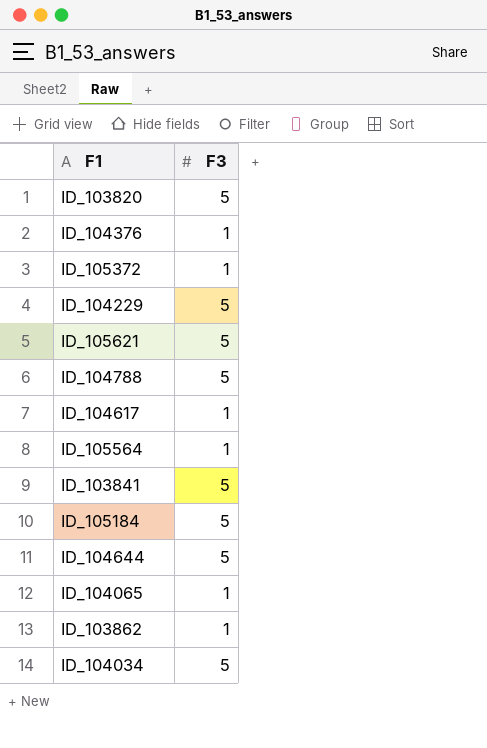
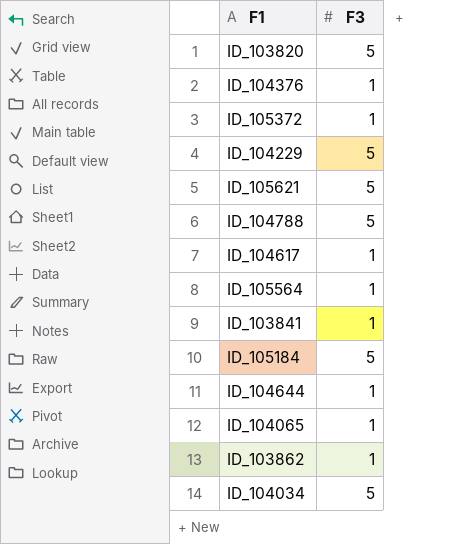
ID_103841 | F3: 5 -> 1
ID_104644 | F3: 5 -> 1

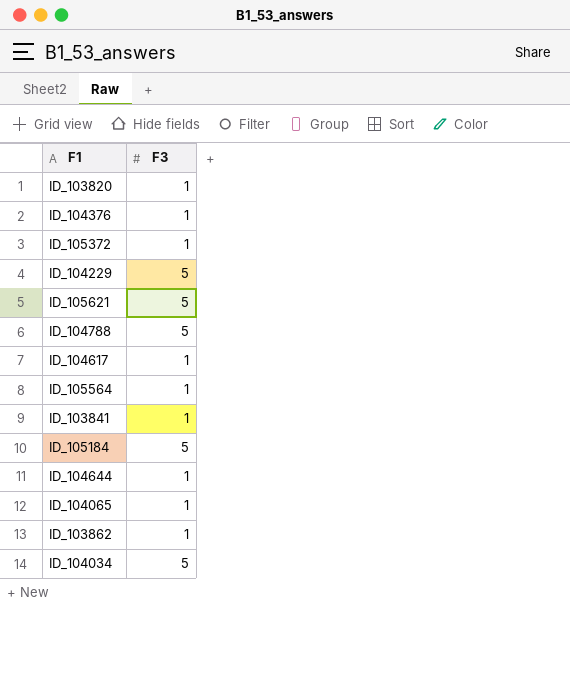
ID_103820 | F3: 5 -> 1

